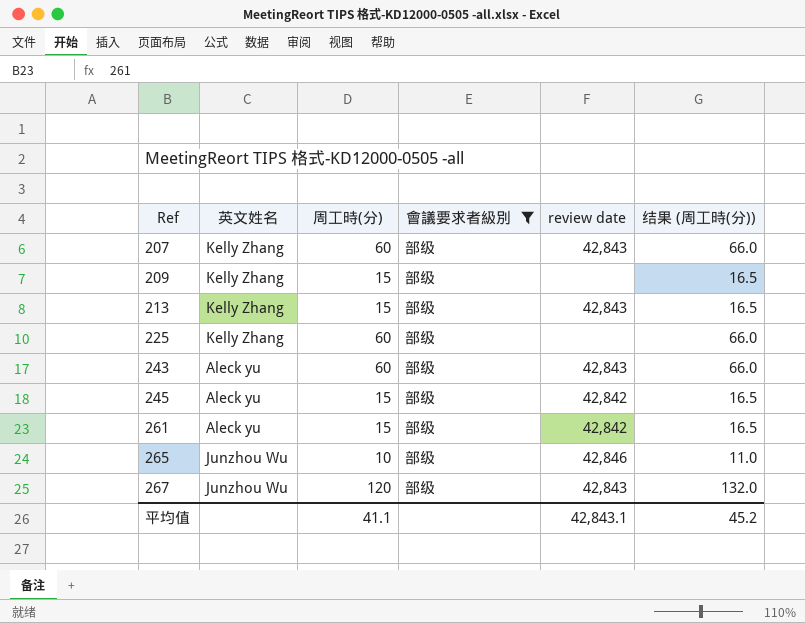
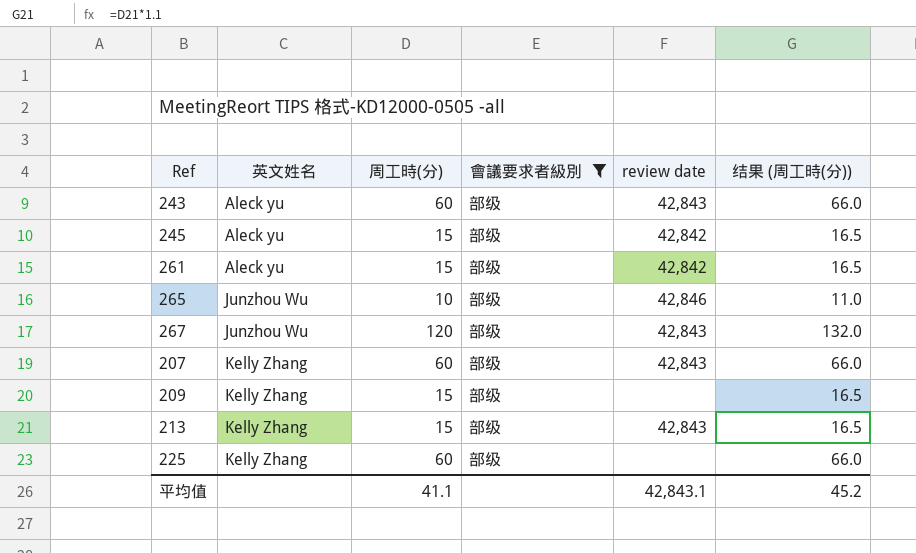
row order: Ref ascending -> 英文姓名 ascending

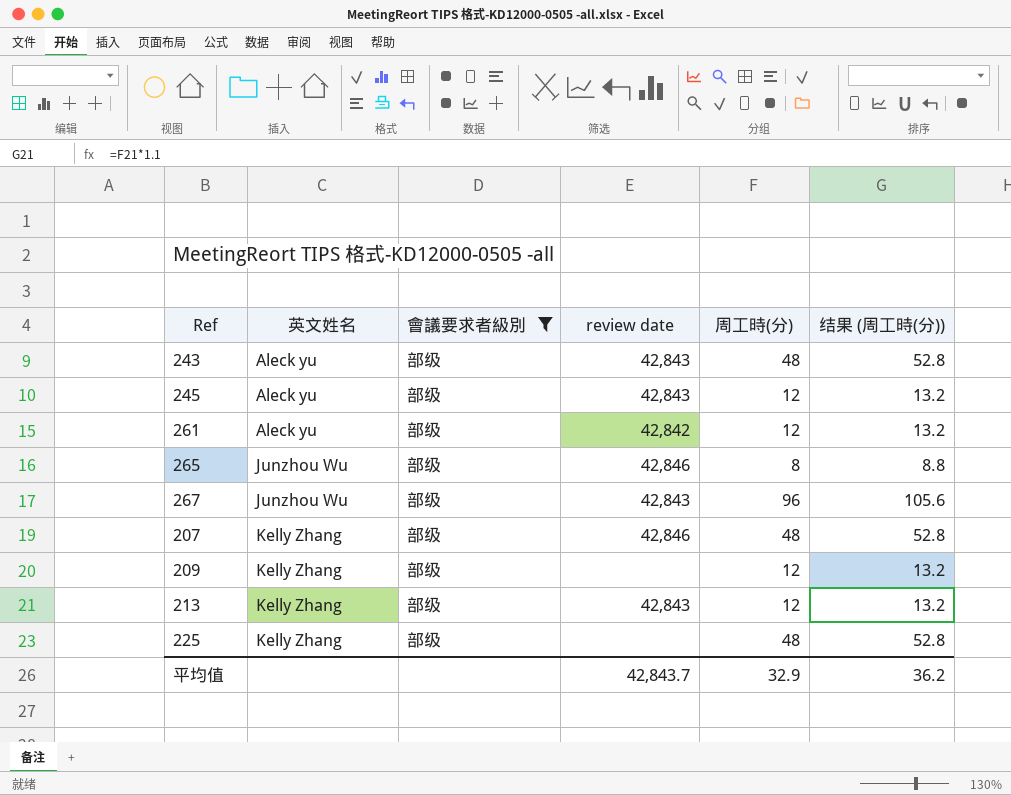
column 周工時(分) | position: 3 -> 5
243 | 周工時(分): 60 -> 48
243 | 结果 (周工時(分)): 66.0 -> 52.8
245 | review date: 42,842 -> 42,843
245 | 周工時(分): 15 -> 12
245 | 结果 (周工時(分)): 16.5 -> 13.2
261 | 周工時(分): 15 -> 12
261 | 结果 (周工時(分)): 16.5 -> 13.2
265 | 周工時(分): 10 -> 8
265 | 结果 (周工時(分)): 11.0 -> 8.8
267 | 周工時(分): 120 -> 96
267 | 结果 (周工時(分)): 132.0 -> 105.6
207 | review date: 42,843 -> 42,846
207 | 周工時(分): 60 -> 48
207 | 结果 (周工時(分)): 66.0 -> 52.8
209 | 周工時(分): 15 -> 12
209 | 结果 (周工時(分)): 16.5 -> 13.2
213 | 周工時(分): 15 -> 12
213 | 结果 (周工時(分)): 16.5 -> 13.2
225 | 周工時(分): 60 -> 48
225 | 结果 (周工時(分)): 66.0 -> 52.8
平均值 | review date: 42,843.1 -> 42,843.7
平均值 | 周工時(分): 41.1 -> 32.9
平均值 | 结果 (周工時(分)): 45.2 -> 36.2

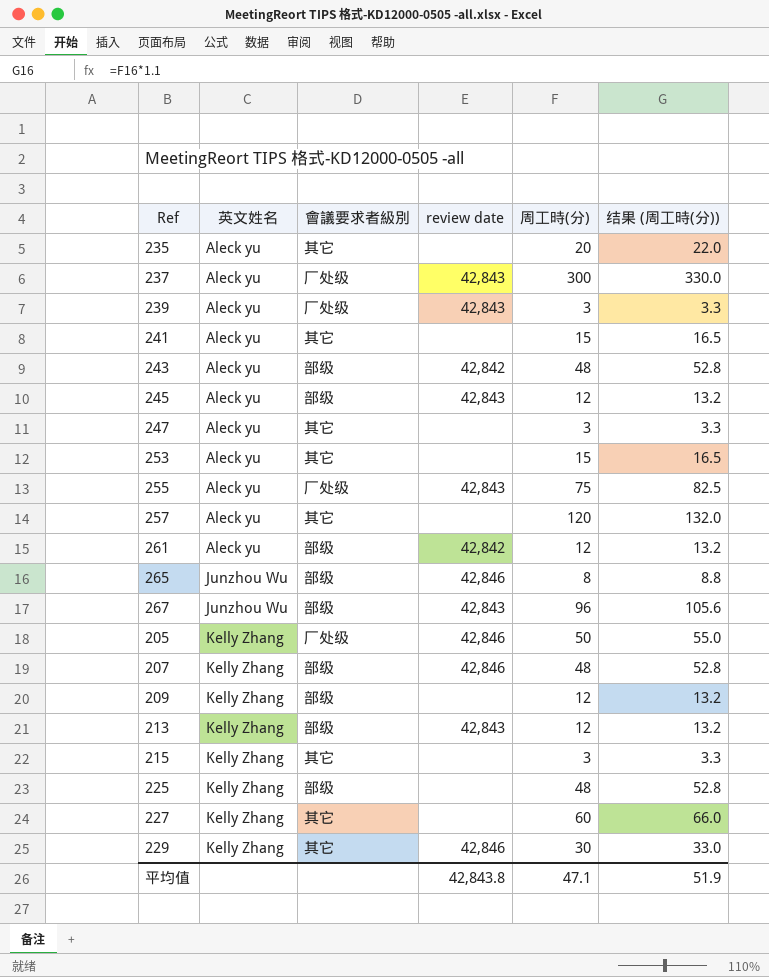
filter: 會議要求者級別 = 部级 -> none
243 | review date: 42,843 -> 42,842
平均值 | review date: 42,843.7 -> 42,843.8
平均值 | 周工時(分): 32.9 -> 47.1
平均值 | 结果 (周工時(分)): 36.2 -> 51.9

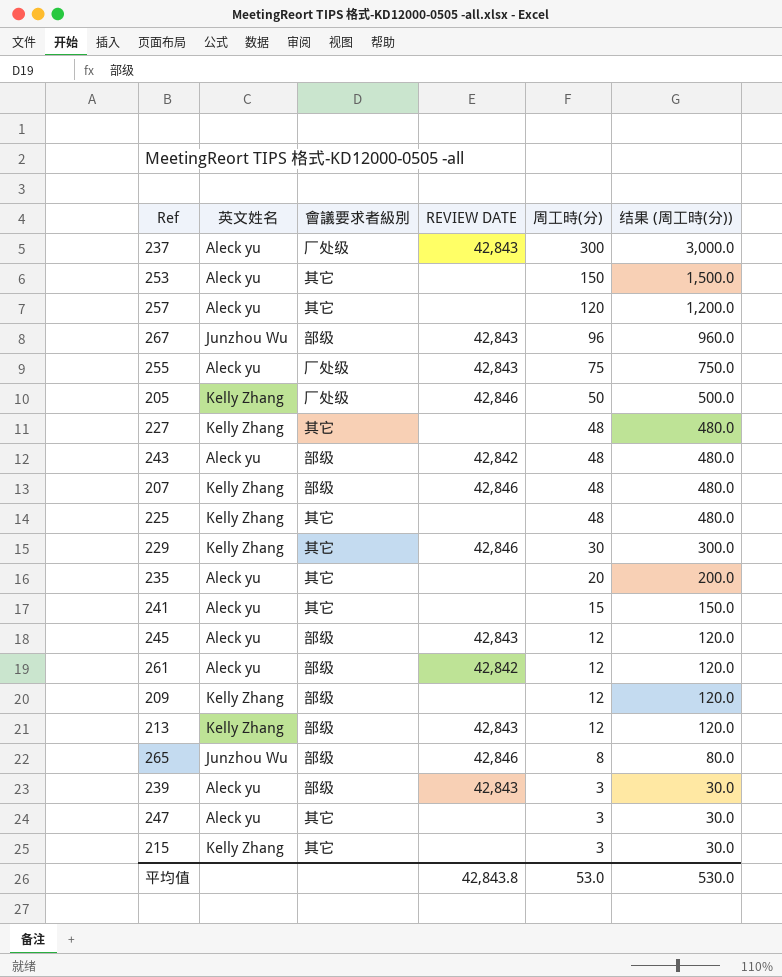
row order: 英文姓名 ascending -> 周工時(分) descending
column name: review date -> REVIEW DATE
column 结果 (周工時(分)) | formula: [周工時(分)] * 1.1 -> [周工時(分)] * 10
253 | 周工時(分): 15 -> 150
227 | 周工時(分): 60 -> 48
225 | 會議要求者級別: 部级 -> 其它
239 | 會議要求者級別: 厂处级 -> 部级
平均值 | 周工時(分): 47.1 -> 53.0
平均值 | 结果 (周工時(分)): 51.9 -> 530.0

